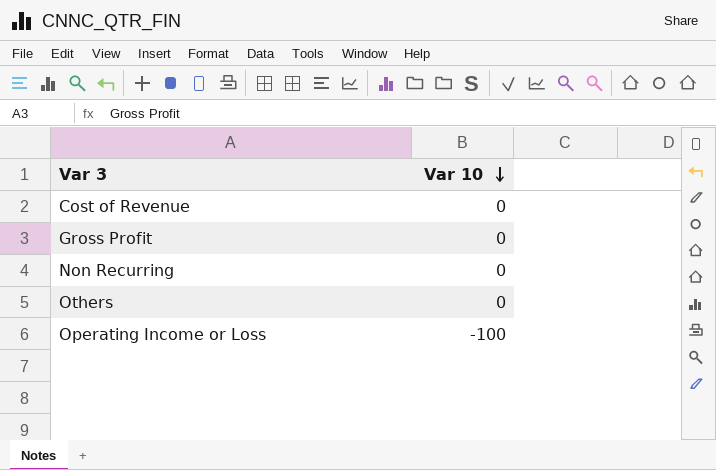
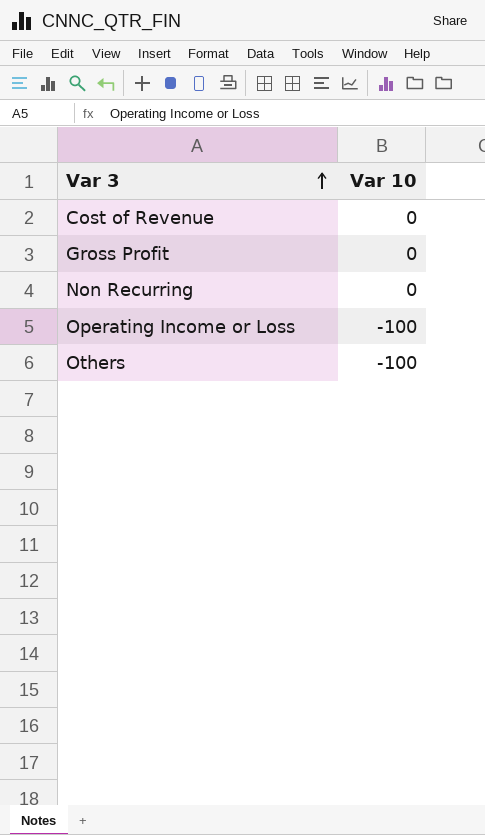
row order: Var 10 descending -> Var 3 ascending
Others | Var 10: 0 -> -100

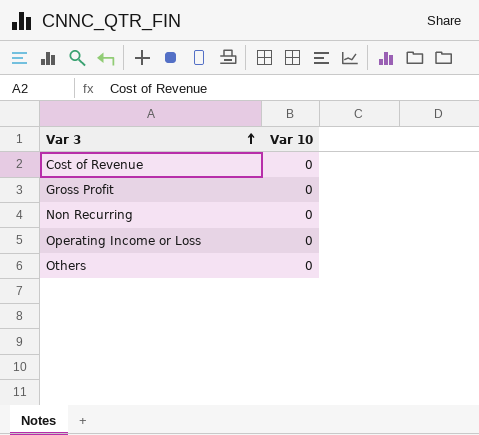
Operating Income or Loss | Var 10: -100 -> 0
Others | Var 10: -100 -> 0

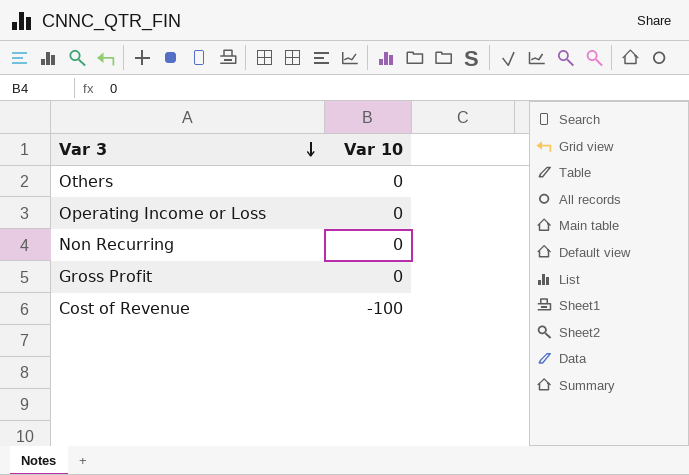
row order: Var 3 ascending -> Var 3 descending
Cost of Revenue | Var 10: 0 -> -100

